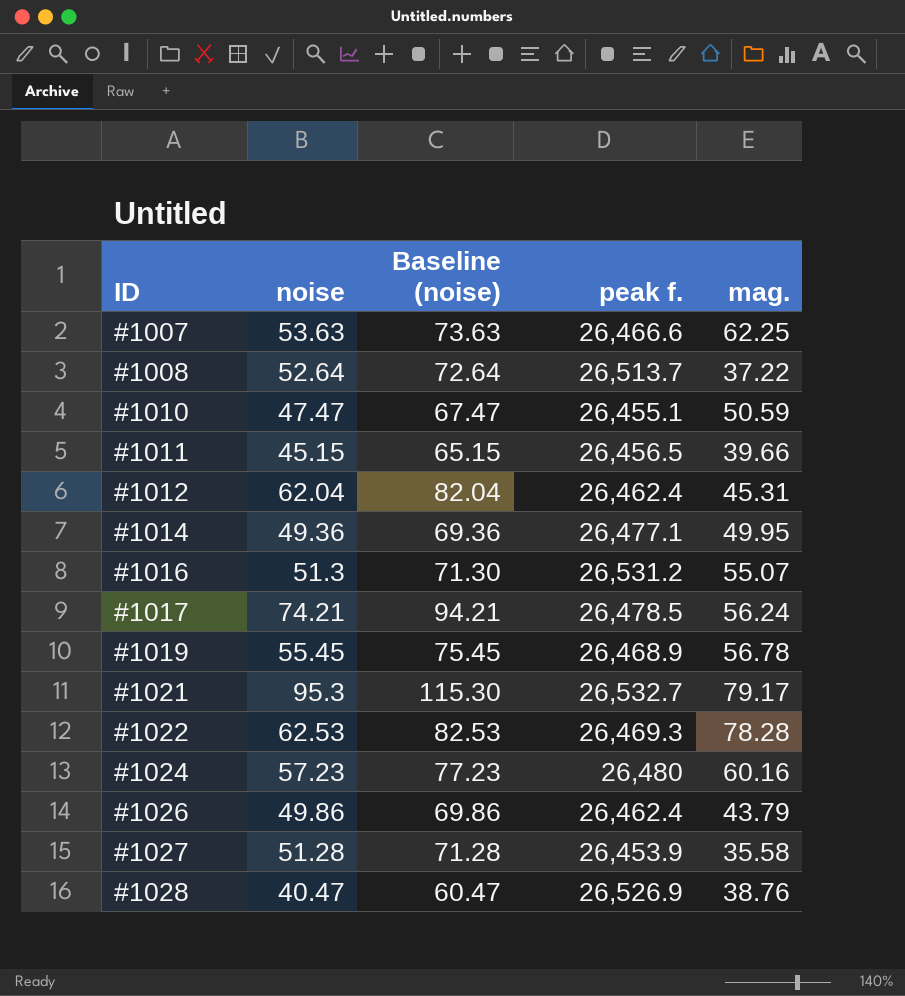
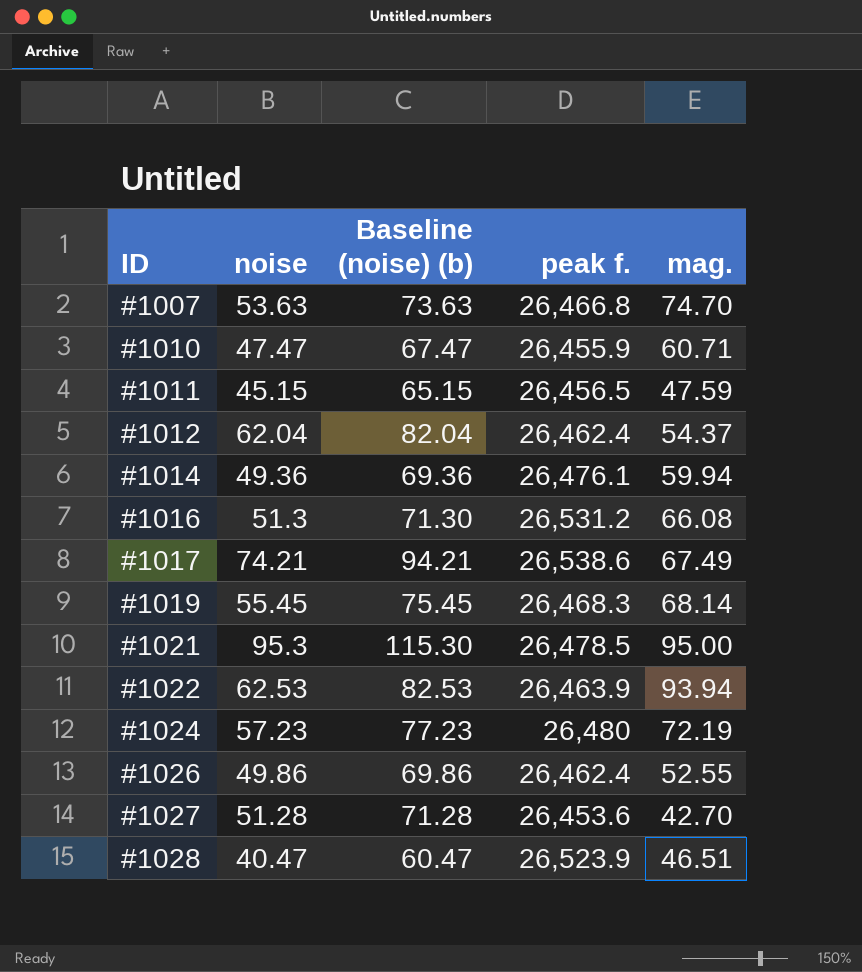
column name: Baseline (noise) -> Baseline (noise) (b)
row #1008: 52.64 | 72.64 | 26,513.7 | 37.22 -> none
#1007 | peak f.: 26,466.6 -> 26,466.8
#1007 | mag.: 62.25 -> 74.70
#1010 | peak f.: 26,455.1 -> 26,455.9
#1010 | mag.: 50.59 -> 60.71
#1011 | mag.: 39.66 -> 47.59
#1012 | mag.: 45.31 -> 54.37
#1014 | peak f.: 26,477.1 -> 26,476.1
#1014 | mag.: 49.95 -> 59.94
#1016 | mag.: 55.07 -> 66.08
#1017 | peak f.: 26,478.5 -> 26,538.6
#1017 | mag.: 56.24 -> 67.49
#1019 | peak f.: 26,468.9 -> 26,468.3
#1019 | mag.: 56.78 -> 68.14
#1021 | peak f.: 26,532.7 -> 26,478.5
#1021 | mag.: 79.17 -> 95.00
#1022 | peak f.: 26,469.3 -> 26,463.9
#1022 | mag.: 78.28 -> 93.94
#1024 | mag.: 60.16 -> 72.19
#1026 | mag.: 43.79 -> 52.55
#1027 | peak f.: 26,453.9 -> 26,453.6
#1027 | mag.: 35.58 -> 42.70
#1028 | peak f.: 26,526.9 -> 26,523.9
#1028 | mag.: 38.76 -> 46.51

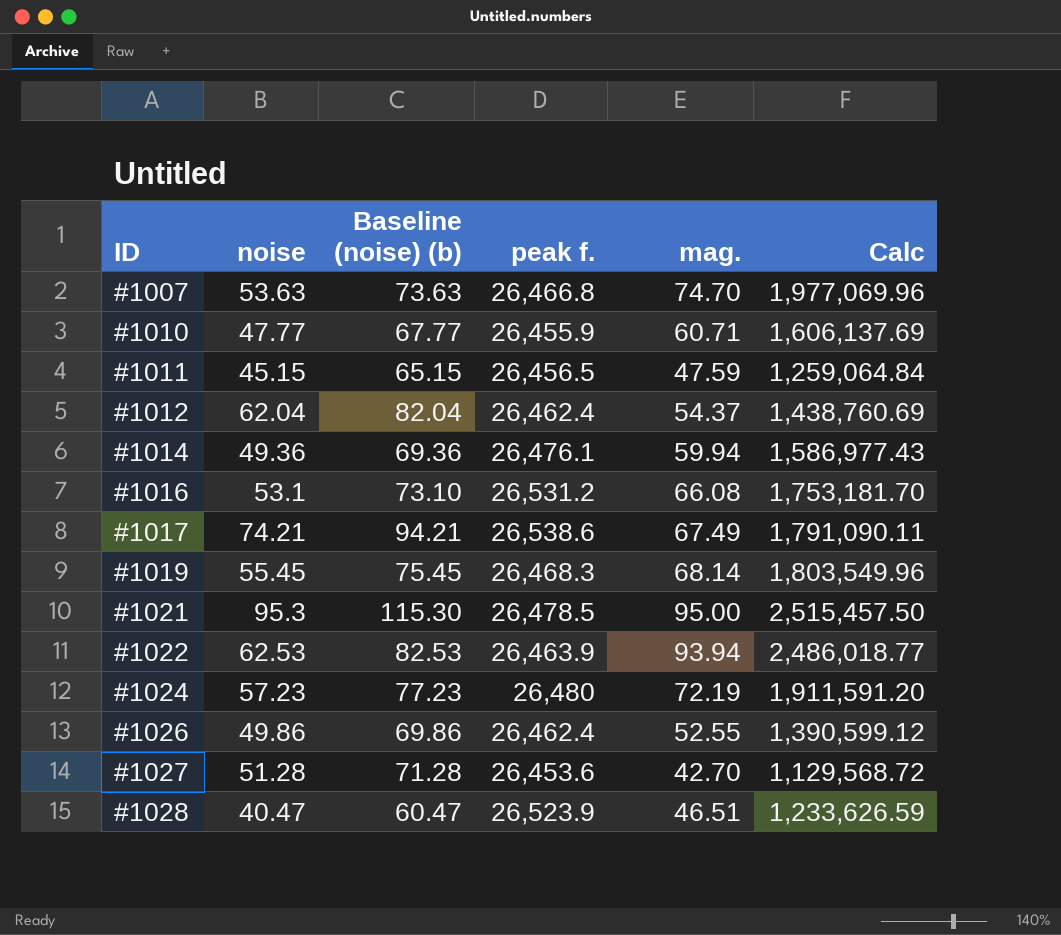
column Calc | formula: none -> [peak f.] * [mag.]
#1010 | noise: 47.47 -> 47.77
#1010 | Baseline (noise) (b): 67.47 -> 67.77
#1016 | noise: 51.3 -> 53.1
#1016 | Baseline (noise) (b): 71.30 -> 73.10

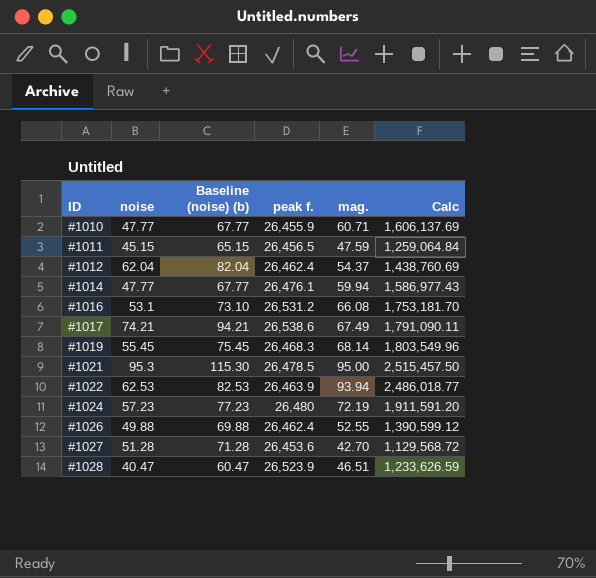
row #1007: 53.63 | 73.63 | 26,466.8 | 74.70 | 1,977,069.96 -> none
#1014 | noise: 49.36 -> 47.77
#1014 | Baseline (noise) (b): 69.36 -> 67.77
#1026 | noise: 49.86 -> 49.88
#1026 | Baseline (noise) (b): 69.86 -> 69.88

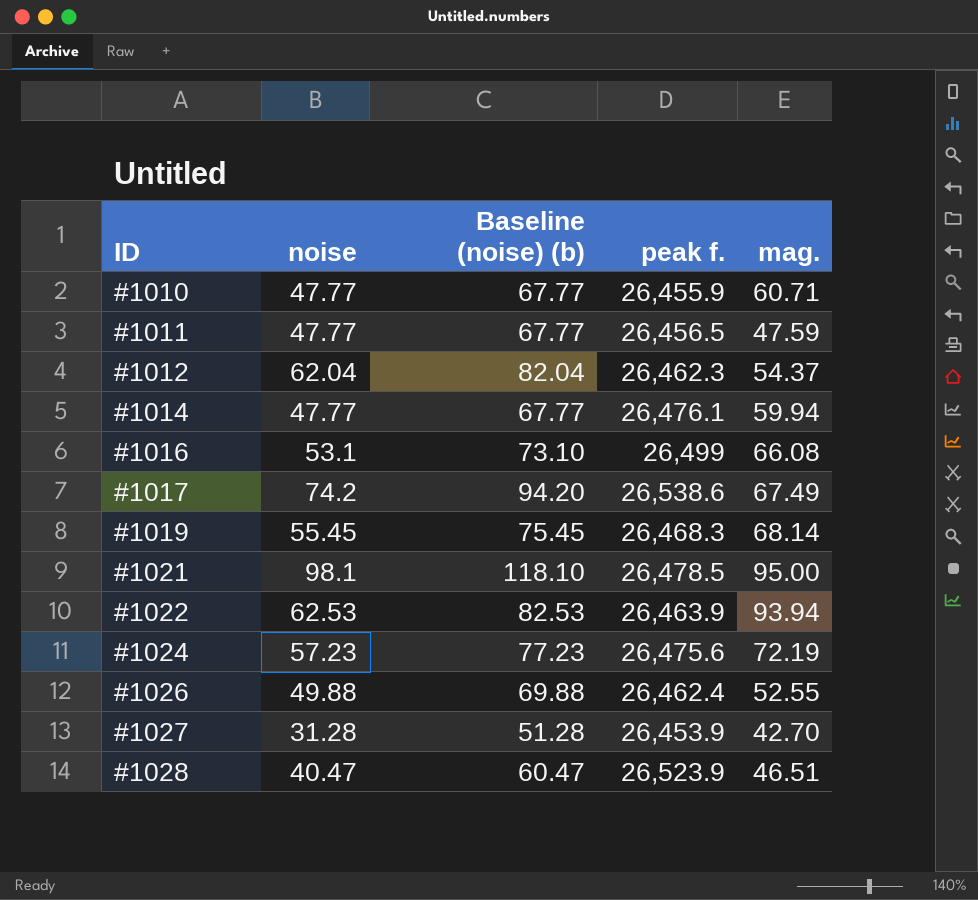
column Calc | formula: [peak f.] * [mag.] -> none
#1011 | noise: 45.15 -> 47.77
#1011 | Baseline (noise) (b): 65.15 -> 67.77
#1012 | peak f.: 26,462.4 -> 26,462.3
#1016 | peak f.: 26,531.2 -> 26,499
#1017 | noise: 74.21 -> 74.2
#1017 | Baseline (noise) (b): 94.21 -> 94.20
#1021 | noise: 95.3 -> 98.1
#1021 | Baseline (noise) (b): 115.30 -> 118.10
#1024 | peak f.: 26,480 -> 26,475.6
#1027 | noise: 51.28 -> 31.28
#1027 | Baseline (noise) (b): 71.28 -> 51.28
#1027 | peak f.: 26,453.6 -> 26,453.9

